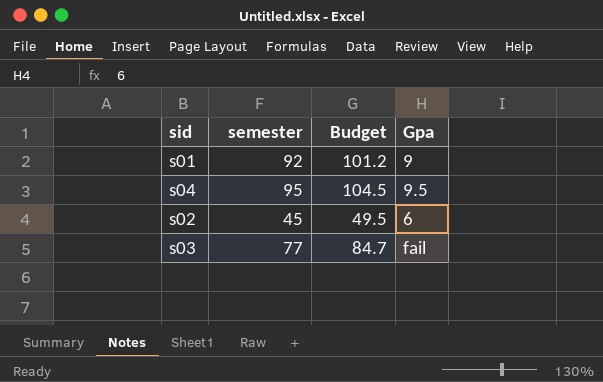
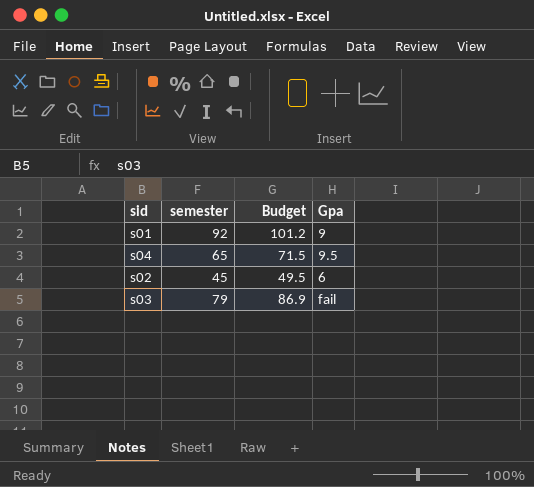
s04 | semester: 95 -> 65
s04 | Budget: 104.5 -> 71.5
s03 | semester: 77 -> 79
s03 | Budget: 84.7 -> 86.9

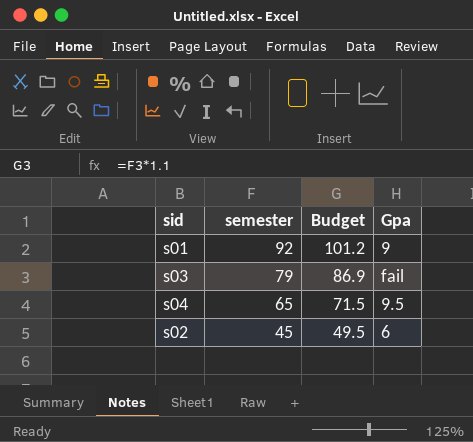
row order: none -> semester descending

